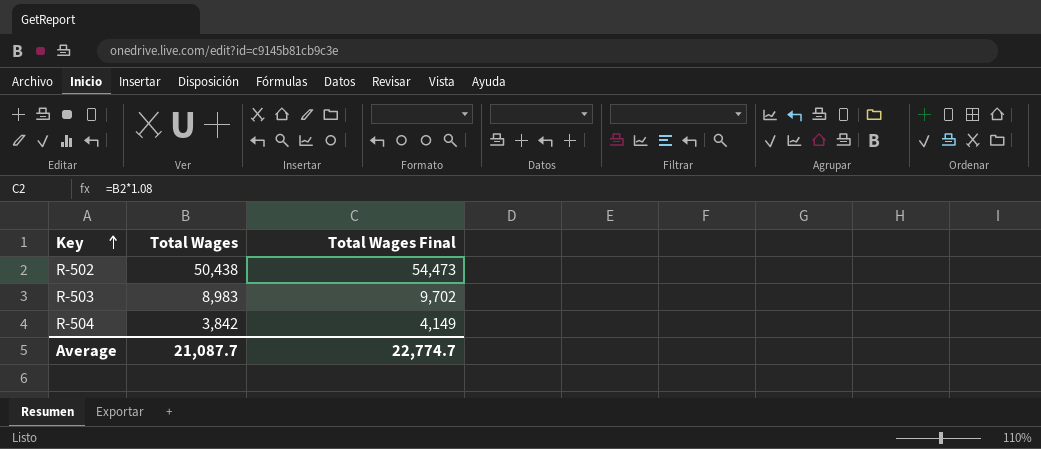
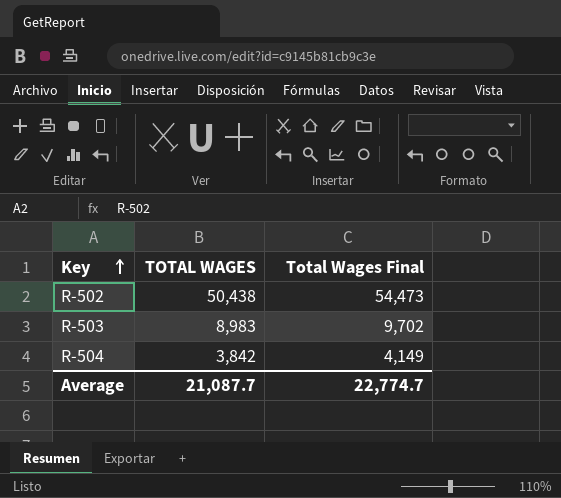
column name: Total Wages -> TOTAL WAGES

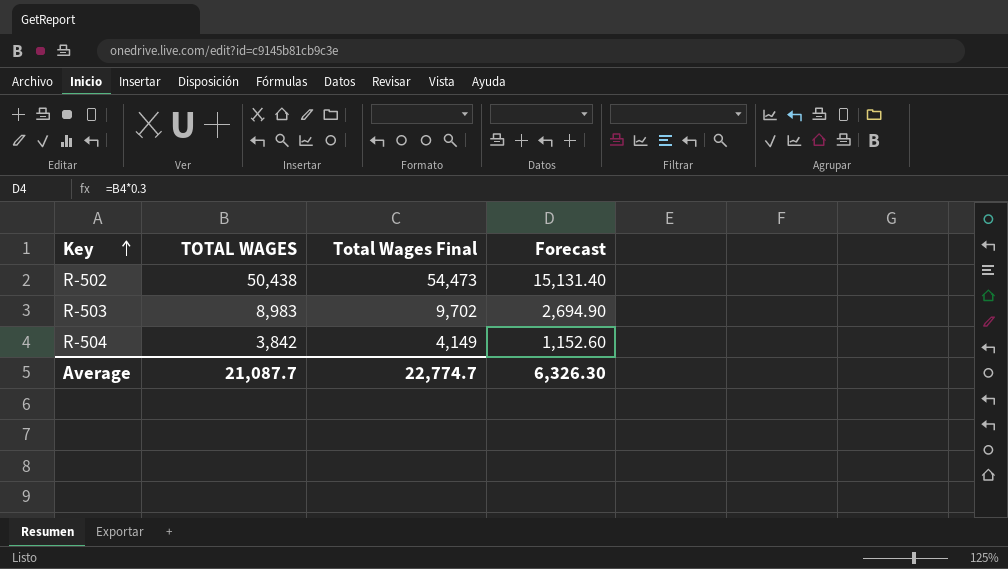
column Forecast | formula: none -> [TOTAL WAGES] * 0.3

